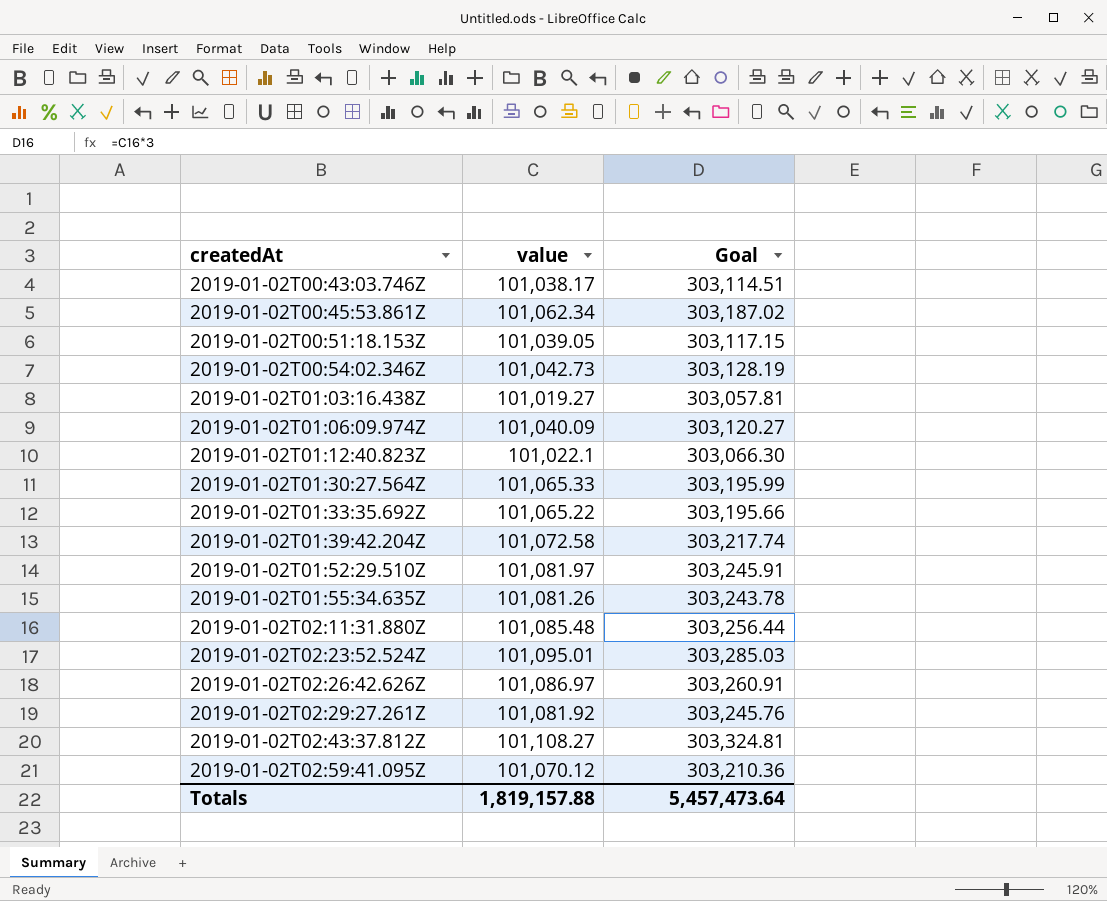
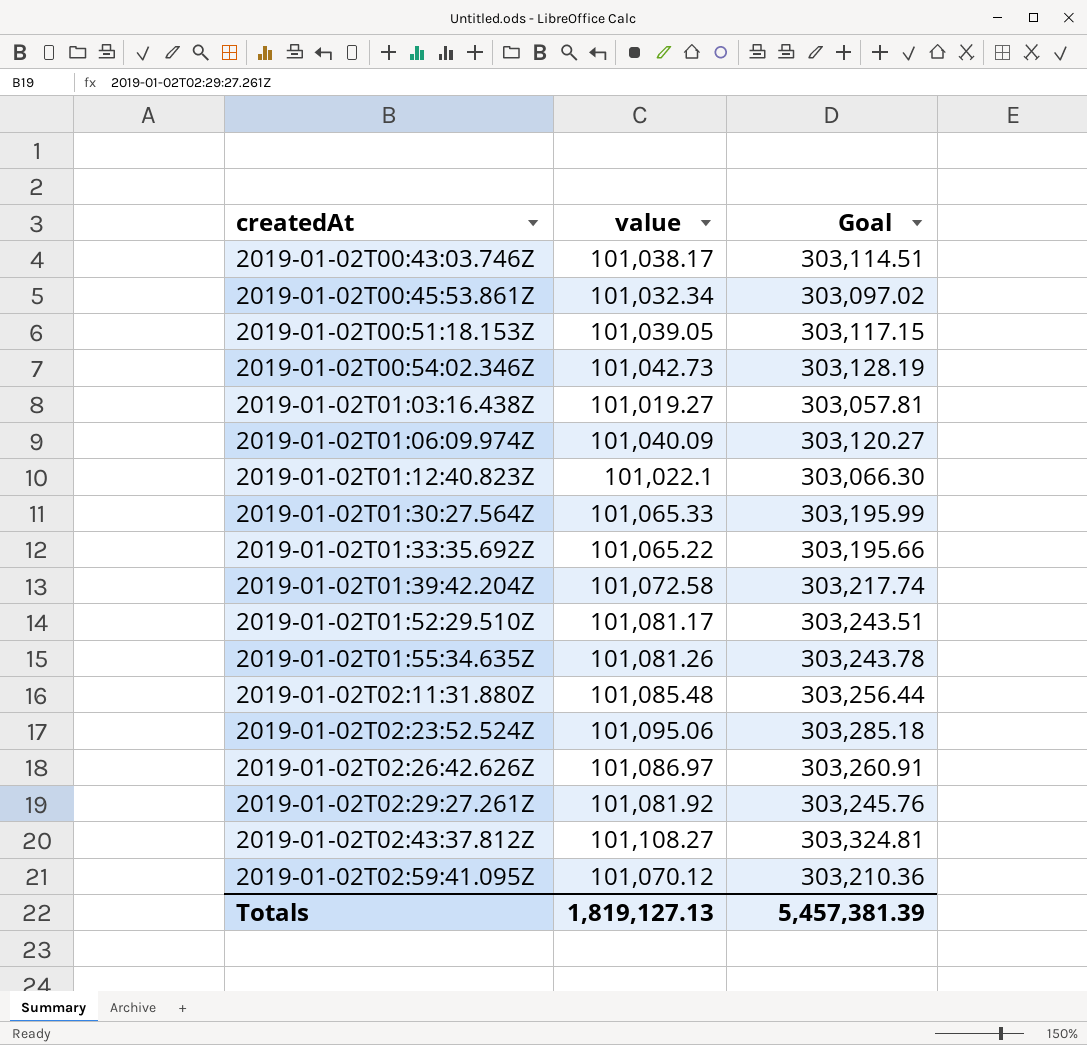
2019-01-02T00:45:53.861Z | value: 101,062.34 -> 101,032.34
2019-01-02T00:45:53.861Z | Goal: 303,187.02 -> 303,097.02
2019-01-02T01:52:29.510Z | value: 101,081.97 -> 101,081.17
2019-01-02T01:52:29.510Z | Goal: 303,245.91 -> 303,243.51
2019-01-02T02:23:52.524Z | value: 101,095.01 -> 101,095.06
2019-01-02T02:23:52.524Z | Goal: 303,285.03 -> 303,285.18
Totals | value: 1,819,157.88 -> 1,819,127.13
Totals | Goal: 5,457,473.64 -> 5,457,381.39

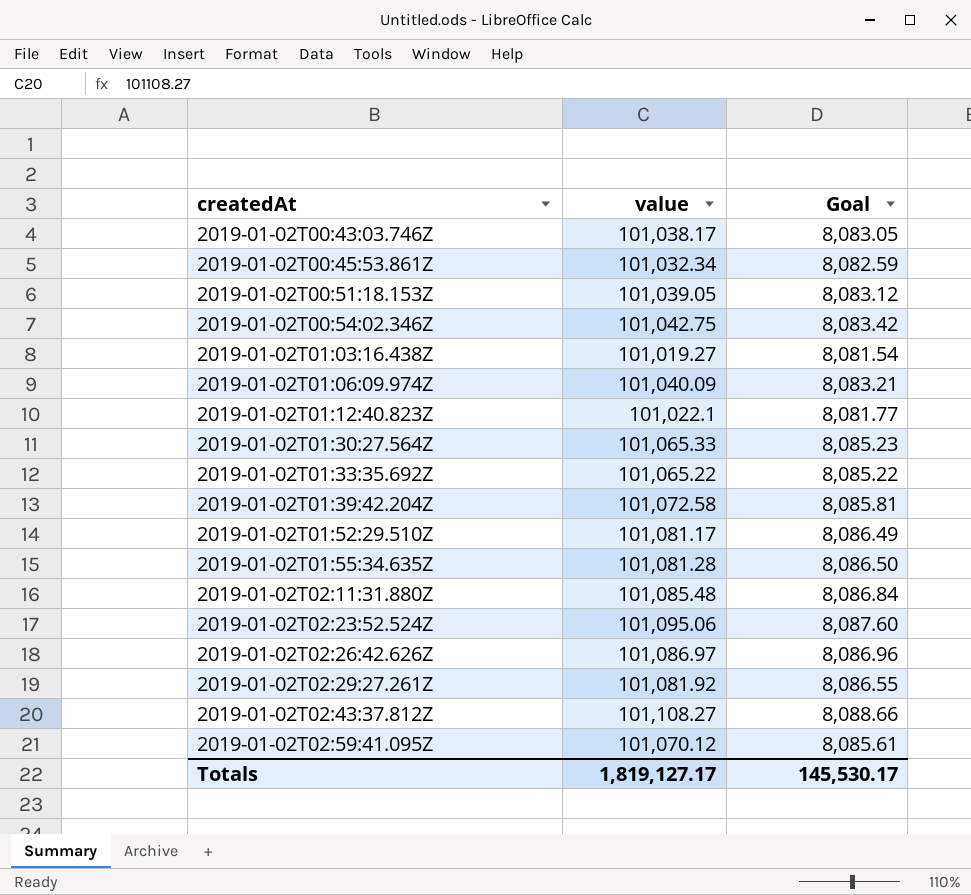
column Goal | formula: [value] * 3 -> [value] * 0.08
2019-01-02T00:54:02.346Z | value: 101,042.73 -> 101,042.75
2019-01-02T01:55:34.635Z | value: 101,081.26 -> 101,081.28
Totals | value: 1,819,127.13 -> 1,819,127.17
Totals | Goal: 5,457,381.39 -> 145,530.17

